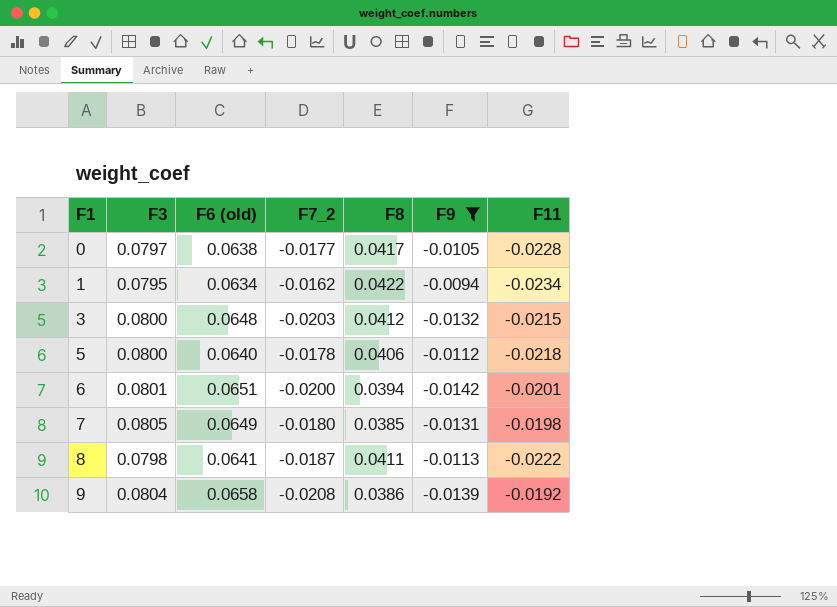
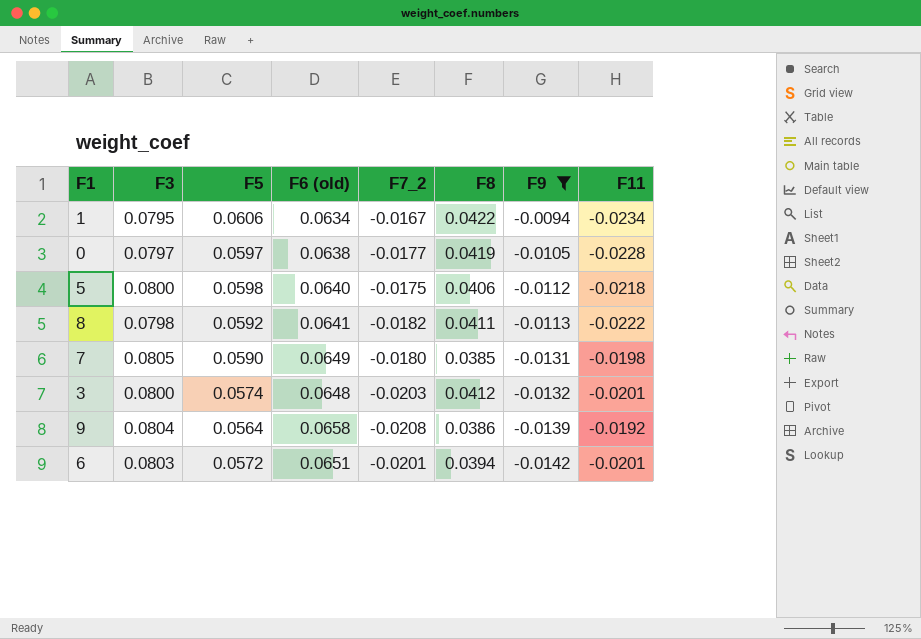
row order: F1 ascending -> F9 descending
column F5 | position: none -> 3
1 | F7_2: -0.0162 -> -0.0167
0 | F8: 0.0417 -> 0.0419
5 | F7_2: -0.0178 -> -0.0175
8 | F7_2: -0.0187 -> -0.0182
3 | F11: -0.0215 -> -0.0201
6 | F3: 0.0801 -> 0.0803
6 | F7_2: -0.0200 -> -0.0201

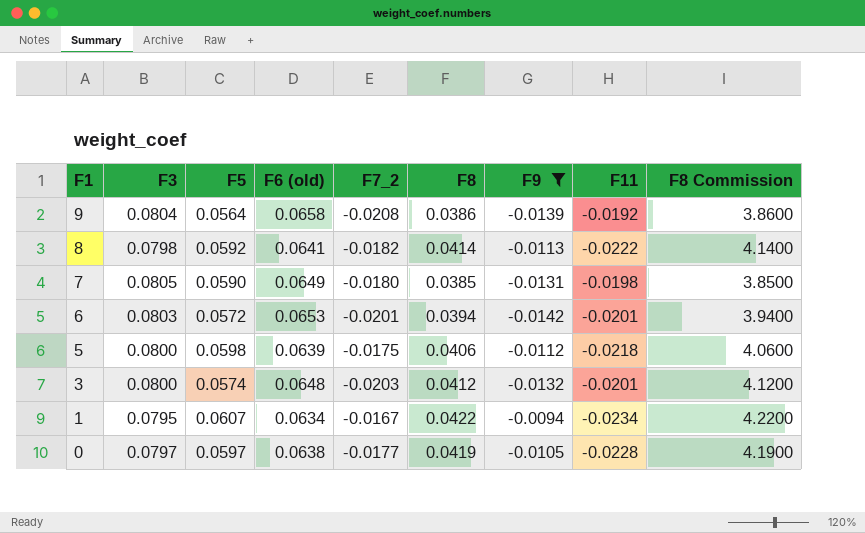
row order: F9 descending -> F1 descending
column F8 Commission | formula: none -> [F8] * 100
8 | F8: 0.0411 -> 0.0414
6 | F6 (old): 0.0651 -> 0.0653
5 | F6 (old): 0.0640 -> 0.0639
1 | F5: 0.0606 -> 0.0607

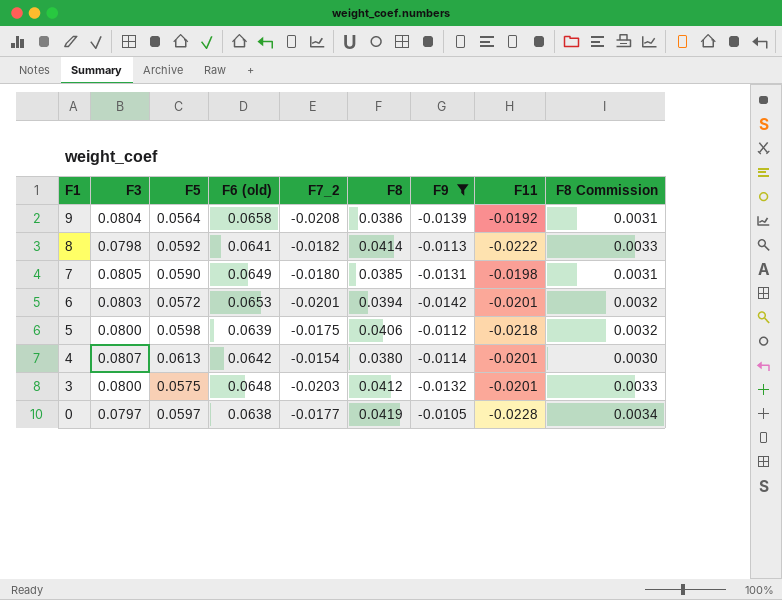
column F8 Commission | formula: [F8] * 100 -> [F8] * 0.08
row 1: 0.0795 | 0.0607 | 0.0634 | -0.0167 | 0.0422 | -0.0094 | -0.0234 | 4.2200 -> none
row 4: none -> 0.0807 | 0.0613 | 0.0642 | -0.0154 | 0.0380 | -0.0114 | -0.0201 | 0.0030
3 | F5: 0.0574 -> 0.0575

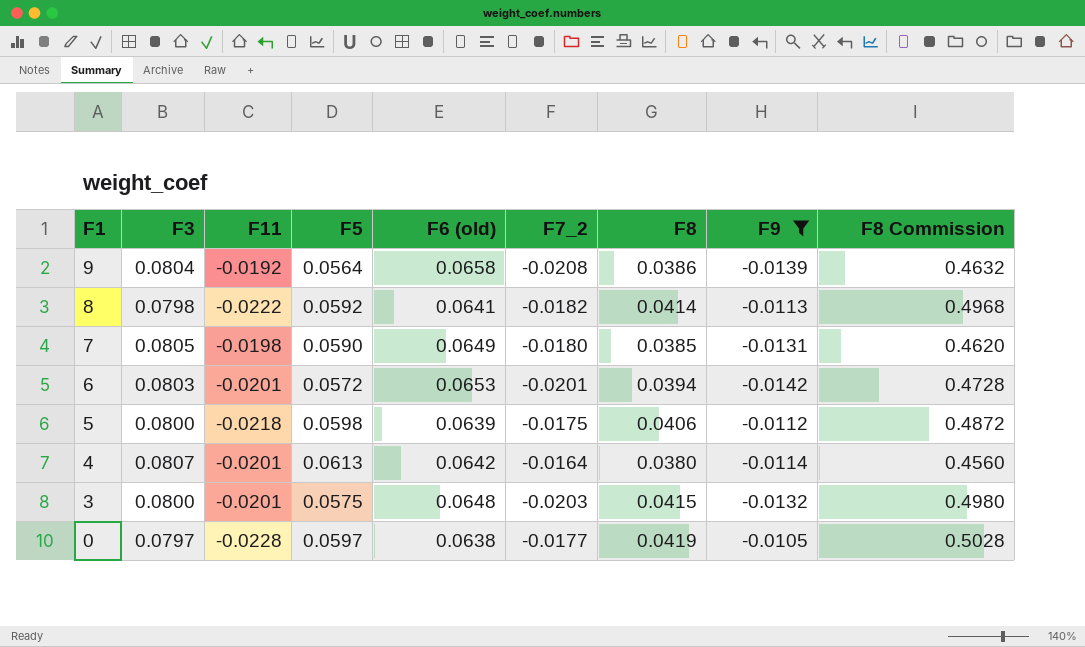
column F11 | position: 8 -> 3
column F8 Commission | formula: [F8] * 0.08 -> [F8] * 12
4 | F7_2: -0.0154 -> -0.0164
3 | F8: 0.0412 -> 0.0415

